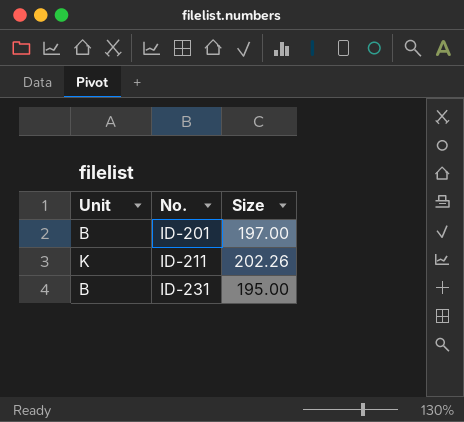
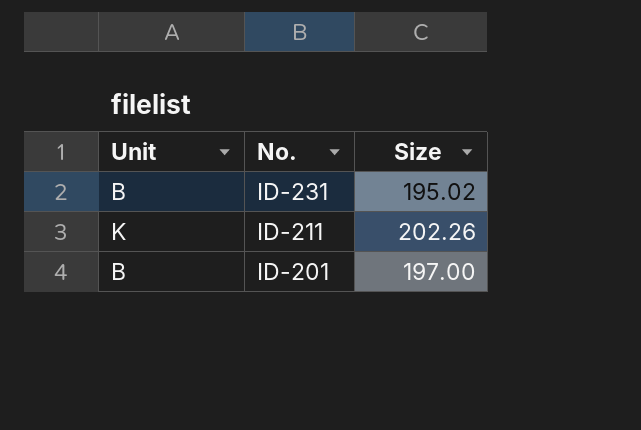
row order: No. ascending -> No. descending
ID-231 | Size: 195.00 -> 195.02

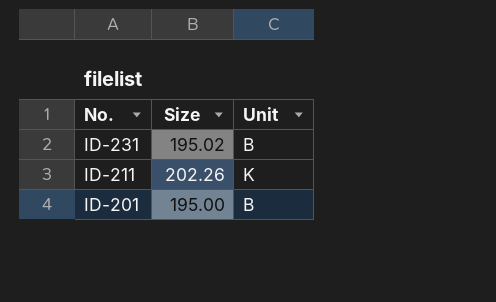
column Unit | position: 1 -> 3
ID-201 | Size: 197.00 -> 195.00

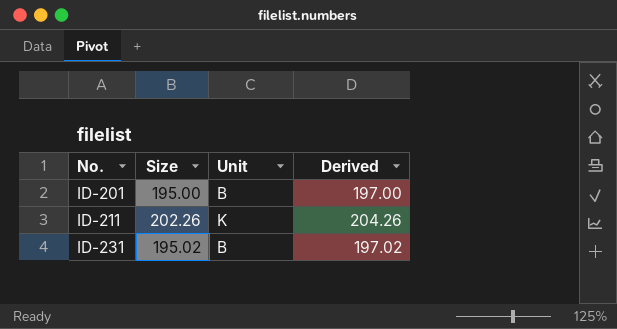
row order: No. descending -> No. ascending
column Derived | formula: none -> [Size] + 2

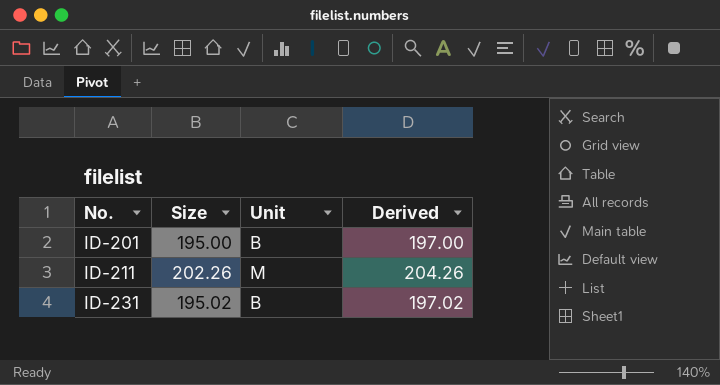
ID-211 | Unit: K -> M

